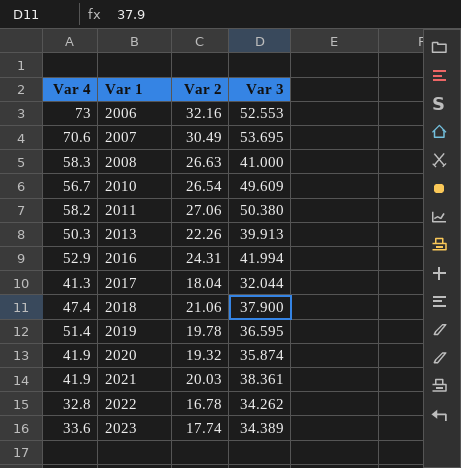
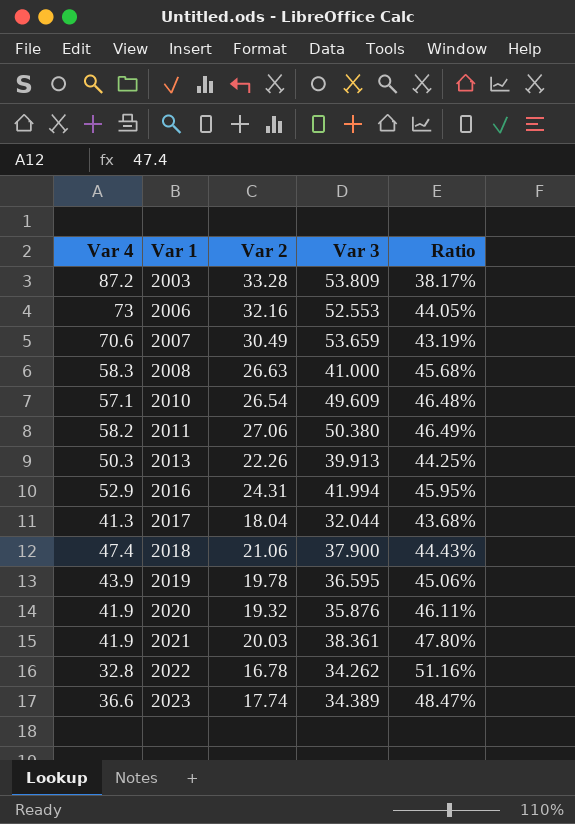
column Ratio | formula: none -> [Var 2] / [Var 4]
row 2003: none -> 87.2 | 33.28 | 53.809 | 38.17%
2007 | Var 3: 53.695 -> 53.659
2010 | Var 4: 56.7 -> 57.1
2019 | Var 4: 51.4 -> 43.9
2020 | Var 3: 35.874 -> 35.876
2023 | Var 4: 33.6 -> 36.6

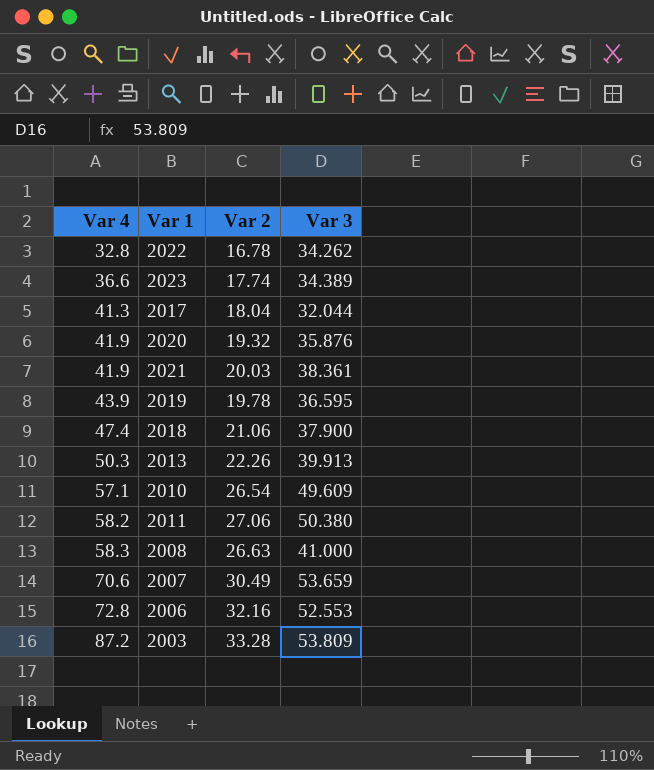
row order: Var 1 ascending -> Var 4 ascending
column Ratio | formula: [Var 2] / [Var 4] -> none
row 2016: 52.9 | 24.31 | 41.994 | 45.95% -> none
2006 | Var 4: 73 -> 72.8

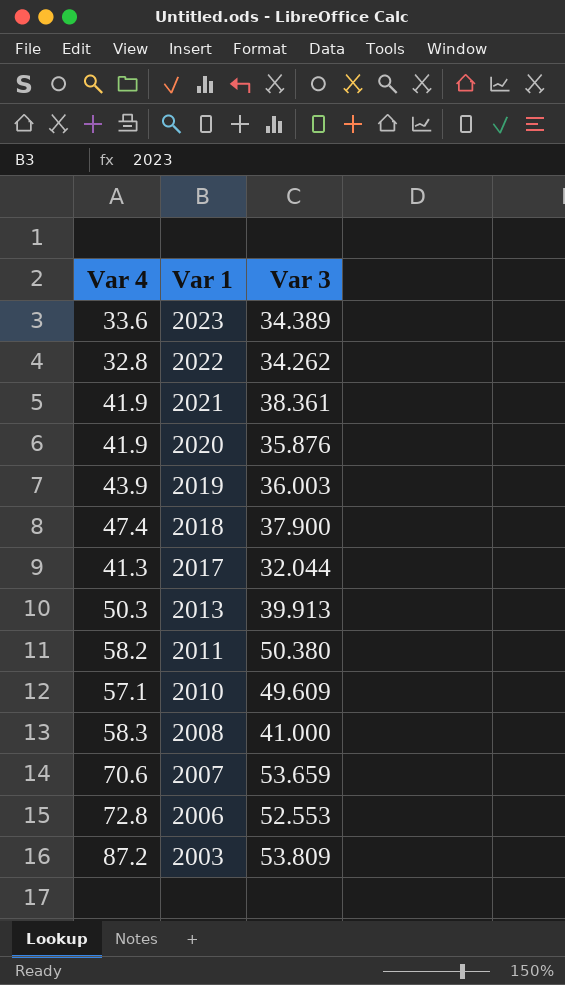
row order: Var 4 ascending -> Var 1 descending
column Var 2 | position: 3 -> none
2023 | Var 4: 36.6 -> 33.6
2019 | Var 3: 36.595 -> 36.003

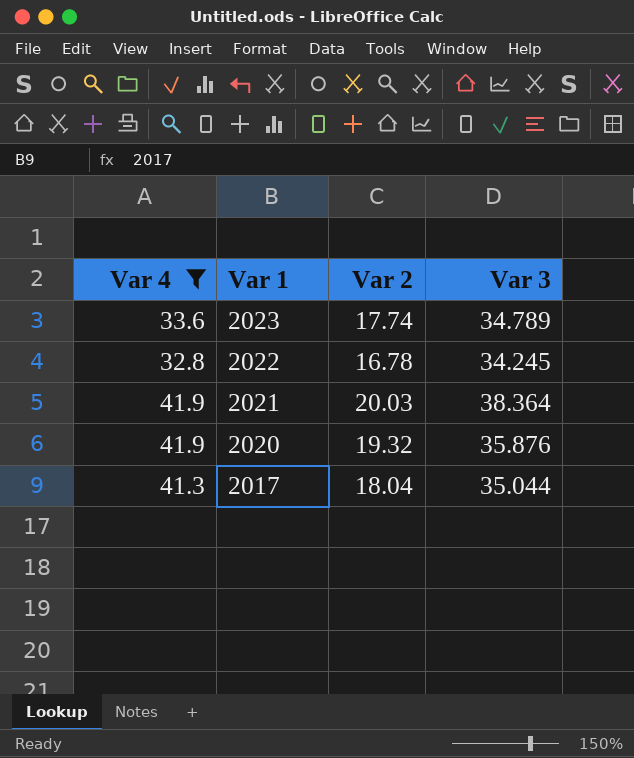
filter: none -> Var 4 <= 41.9
column Var 2 | position: none -> 3
2023 | Var 3: 34.389 -> 34.789
2022 | Var 3: 34.262 -> 34.245
2021 | Var 3: 38.361 -> 38.364
2017 | Var 3: 32.044 -> 35.044

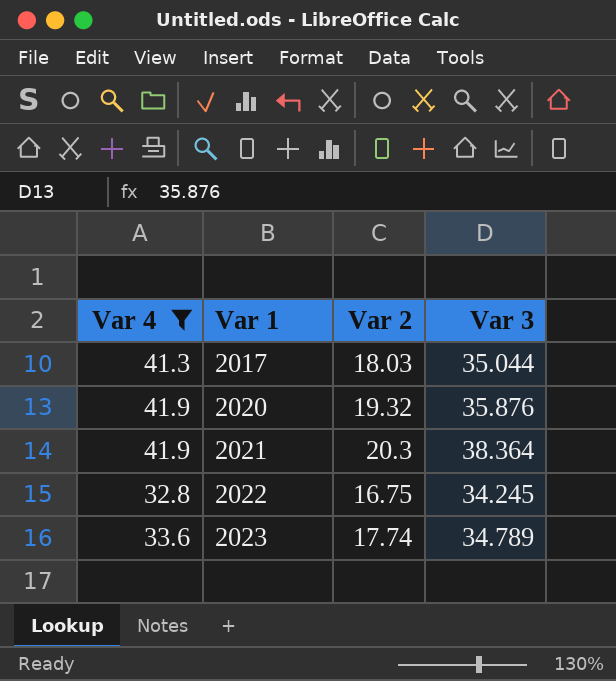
row order: Var 1 descending -> Var 1 ascending
2017 | Var 2: 18.04 -> 18.03
2021 | Var 2: 20.03 -> 20.3
2022 | Var 2: 16.78 -> 16.75

